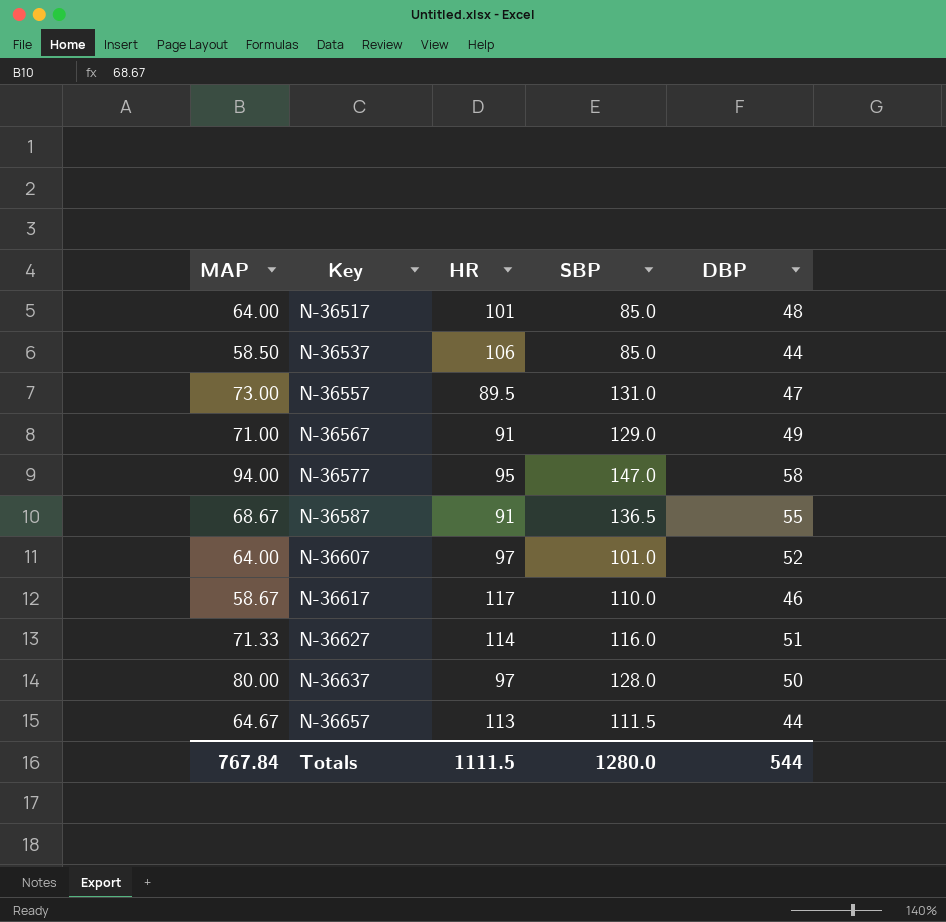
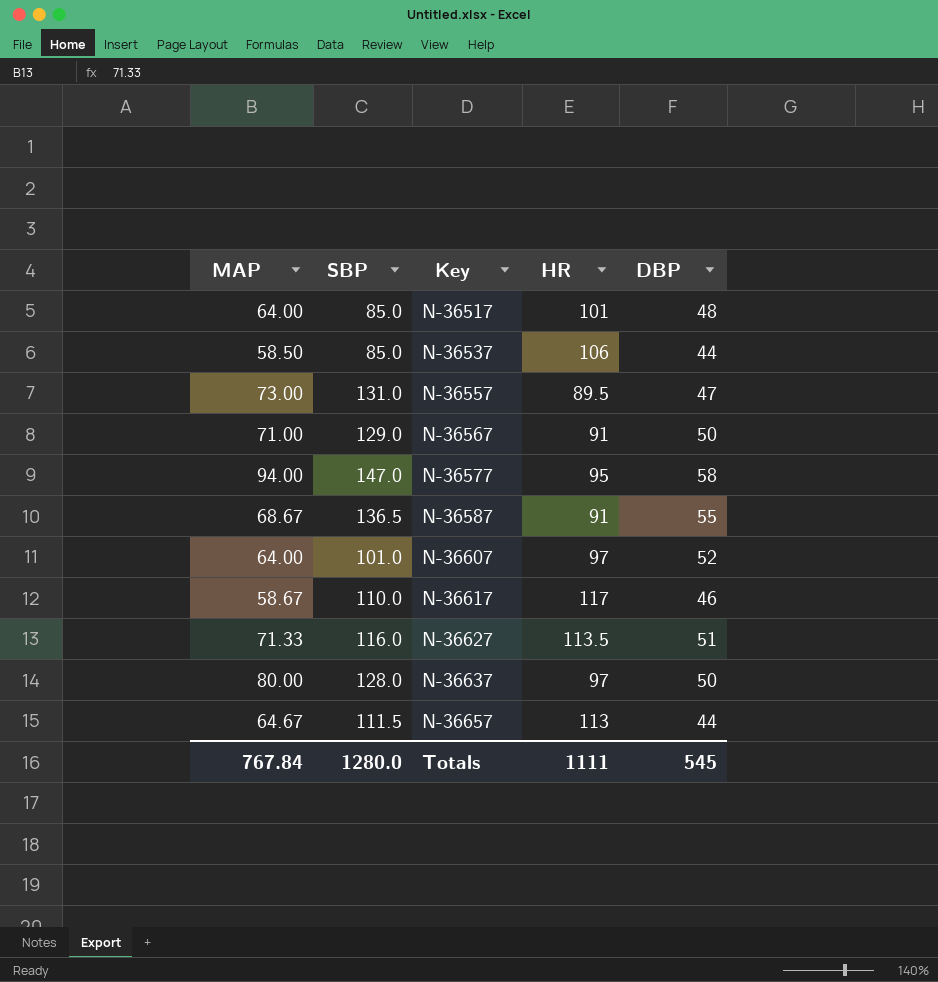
column SBP | position: 4 -> 2
N-36567 | DBP: 49 -> 50
N-36627 | HR: 114 -> 113.5
Totals | HR: 1111.5 -> 1111
Totals | DBP: 544 -> 545

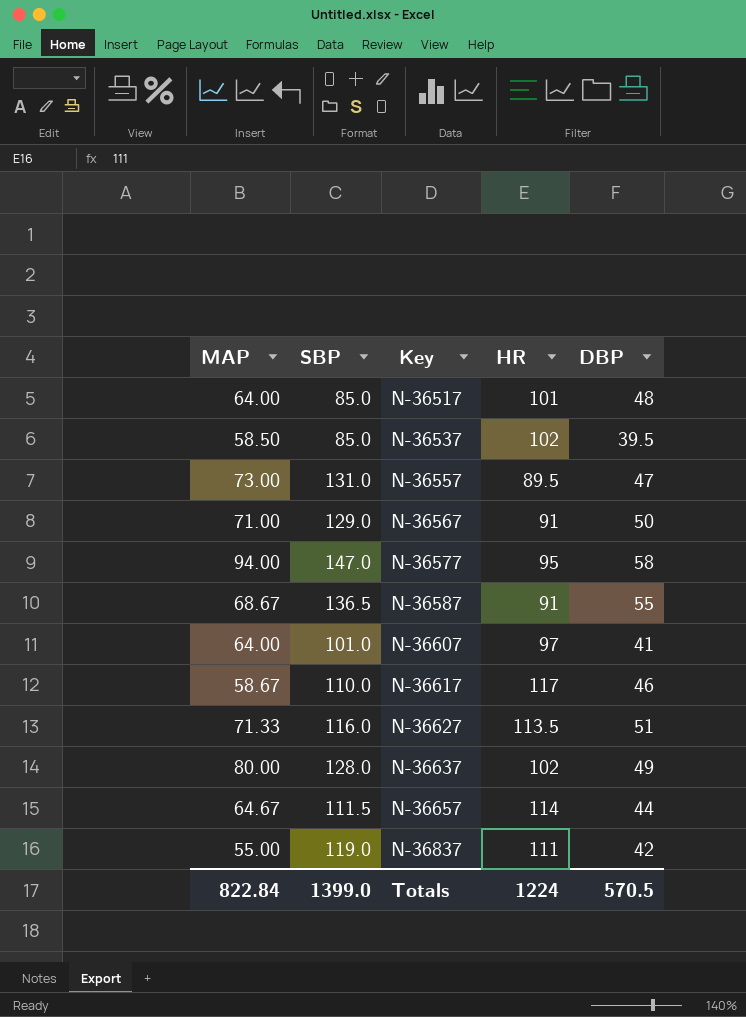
N-36537 | HR: 106 -> 102
N-36537 | DBP: 44 -> 39.5
N-36607 | DBP: 52 -> 41
N-36637 | HR: 97 -> 102
N-36637 | DBP: 50 -> 49
N-36657 | HR: 113 -> 114
row N-36837: none -> 55.00 | 119.0 | 111 | 42
Totals | MAP: 767.84 -> 822.84
Totals | SBP: 1280.0 -> 1399.0
Totals | HR: 1111 -> 1224
Totals | DBP: 545 -> 570.5

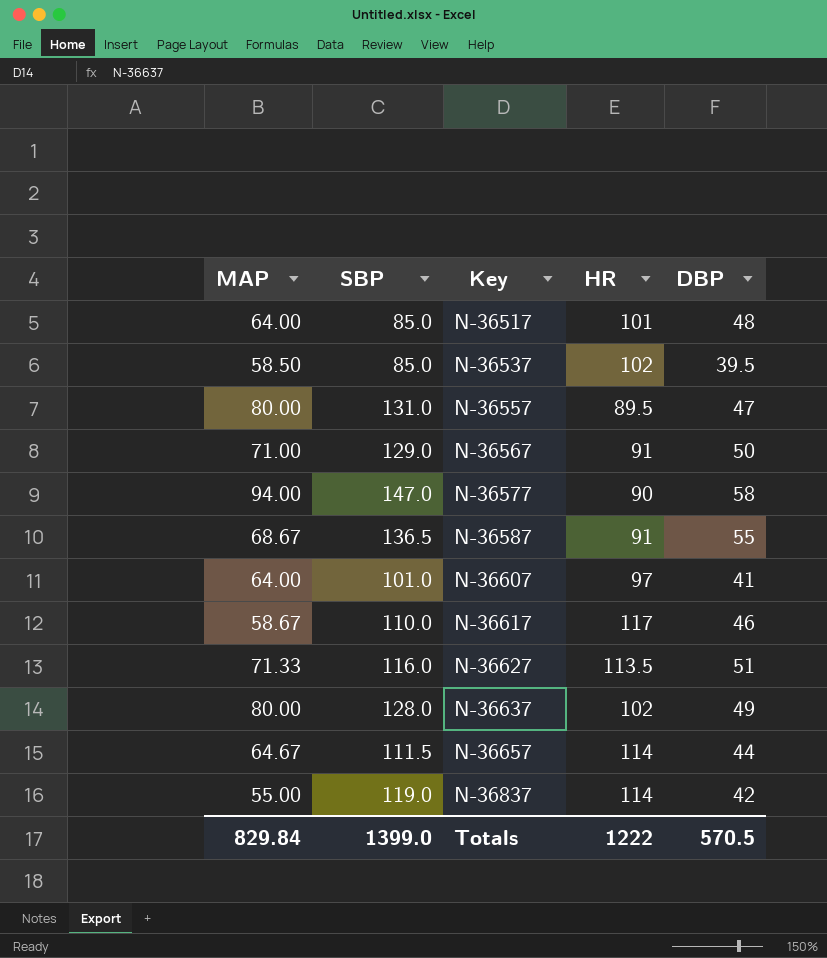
N-36557 | MAP: 73.00 -> 80.00
N-36577 | HR: 95 -> 90
N-36837 | HR: 111 -> 114
Totals | MAP: 822.84 -> 829.84
Totals | HR: 1224 -> 1222

